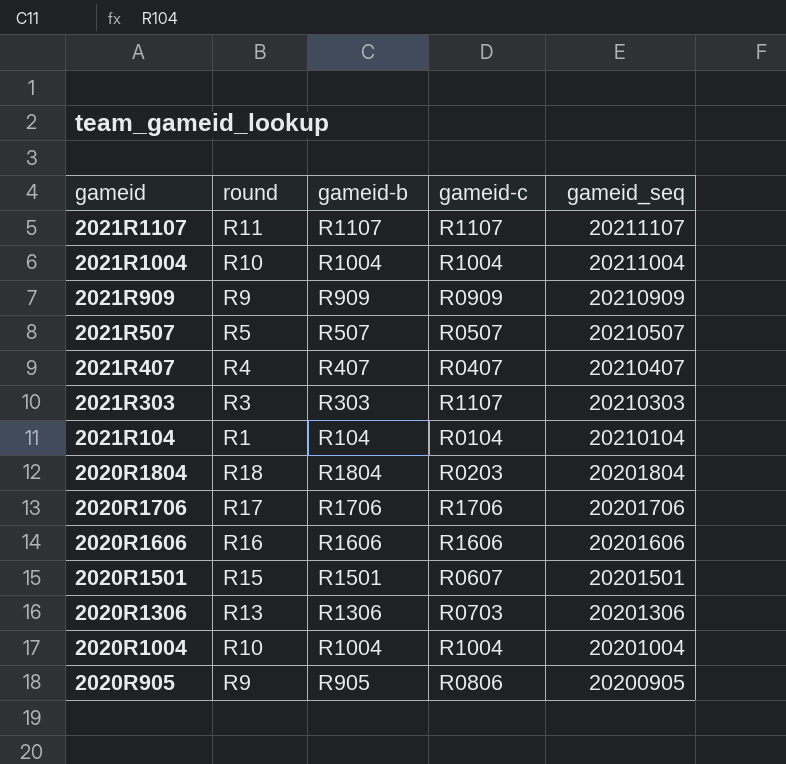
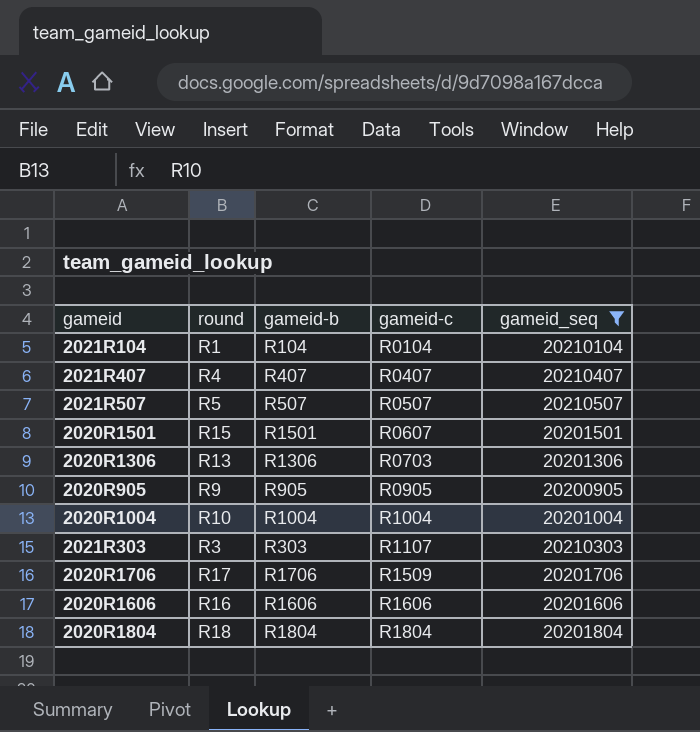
filter: none -> gameid_seq <= 20210507
row order: gameid descending -> gameid-c ascending
2020R905 | gameid-c: R0806 -> R0905
2020R1706 | gameid-c: R1706 -> R1509
2020R1804 | gameid-c: R0203 -> R1804

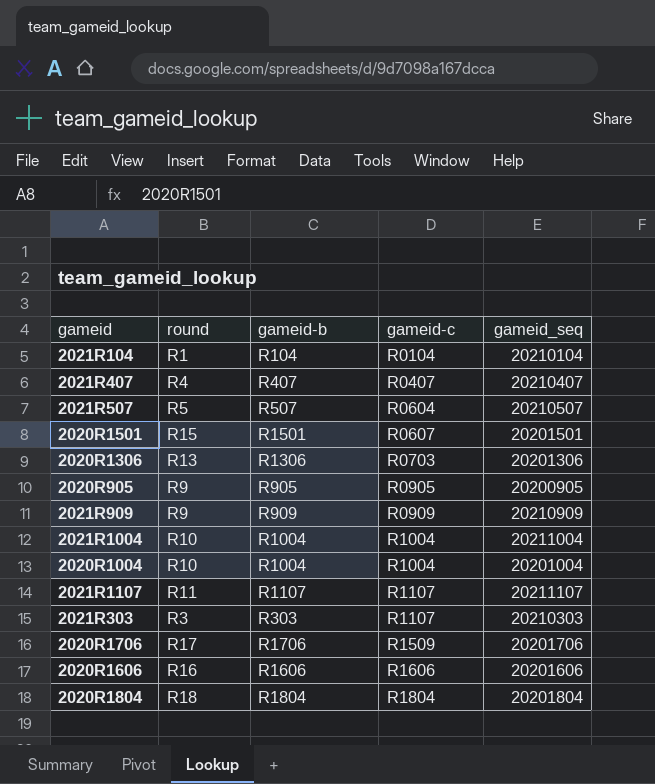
filter: gameid_seq <= 20210507 -> none
2021R507 | gameid-c: R0507 -> R0604

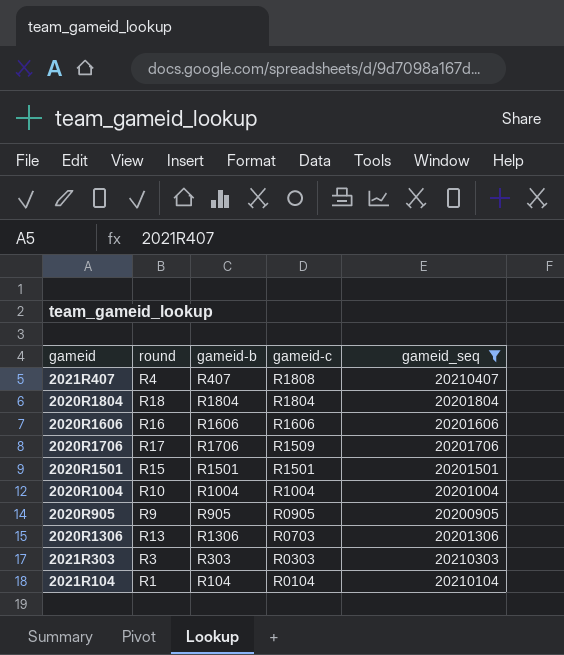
filter: none -> gameid_seq <= 20210407
row order: gameid-c ascending -> gameid-c descending
2021R407 | gameid-c: R0407 -> R1808
2020R1501 | gameid-c: R0607 -> R1501
2021R303 | gameid-c: R1107 -> R0303

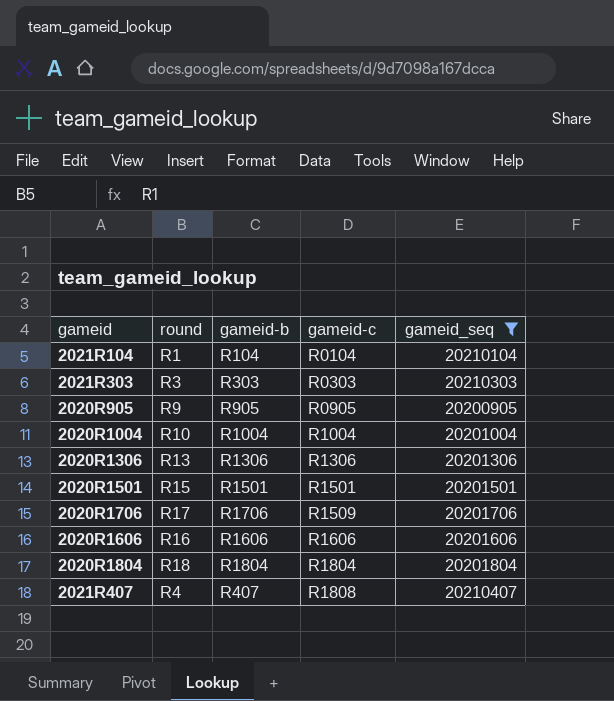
row order: gameid-c descending -> gameid-c ascending
2020R1306 | gameid-c: R0703 -> R1306

